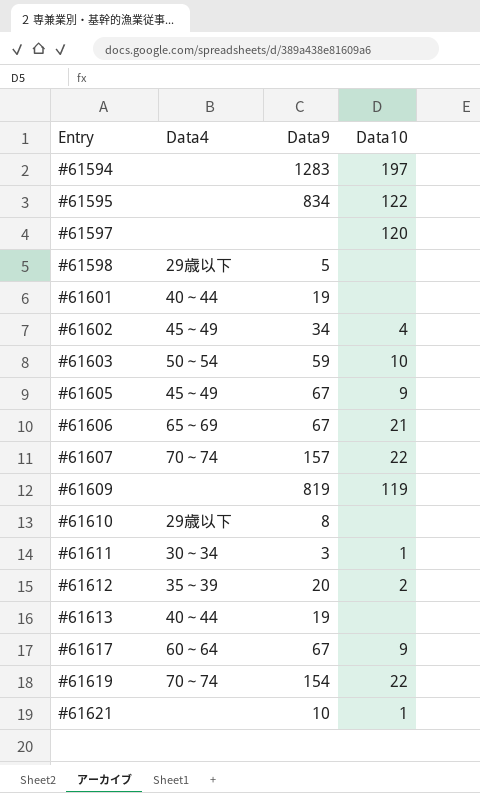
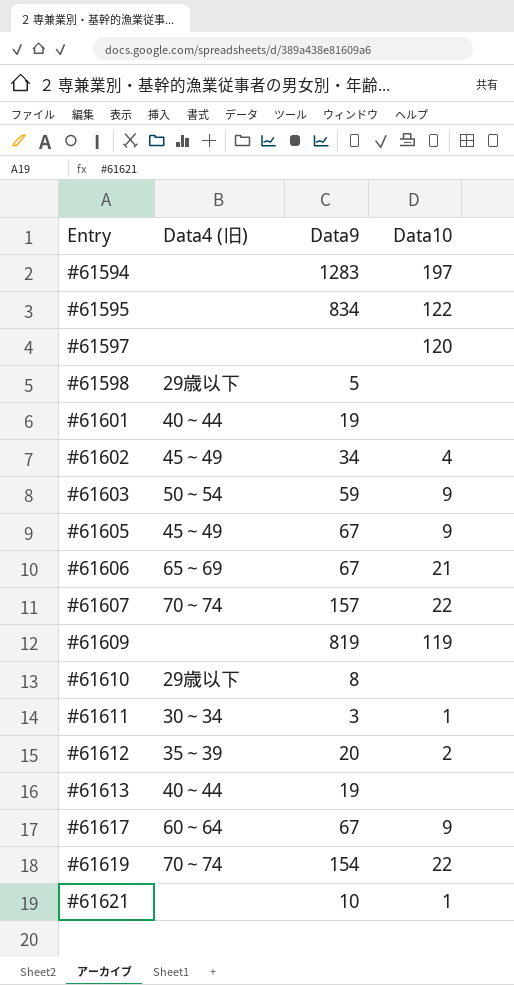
column name: Data4 -> Data4 (旧)
#61603 | Data10: 10 -> 9

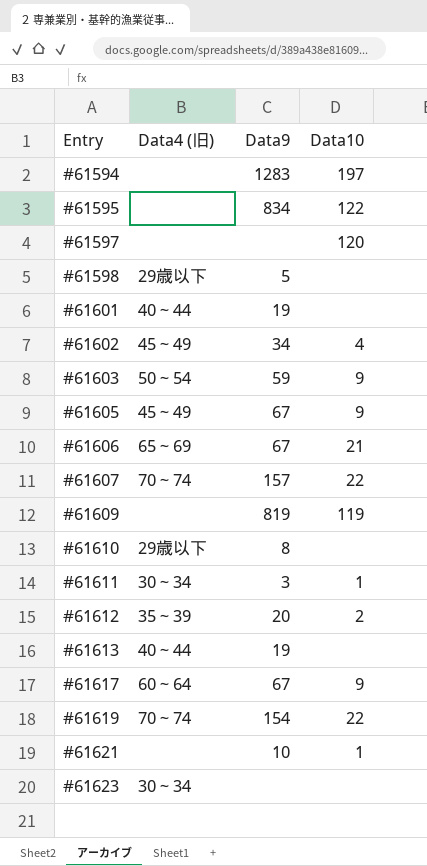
row #61623: none -> 30～34 | none | none

